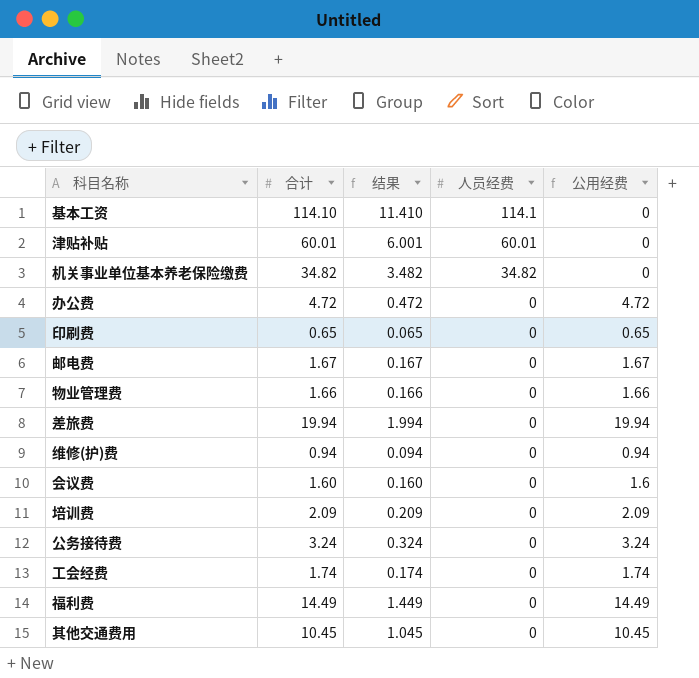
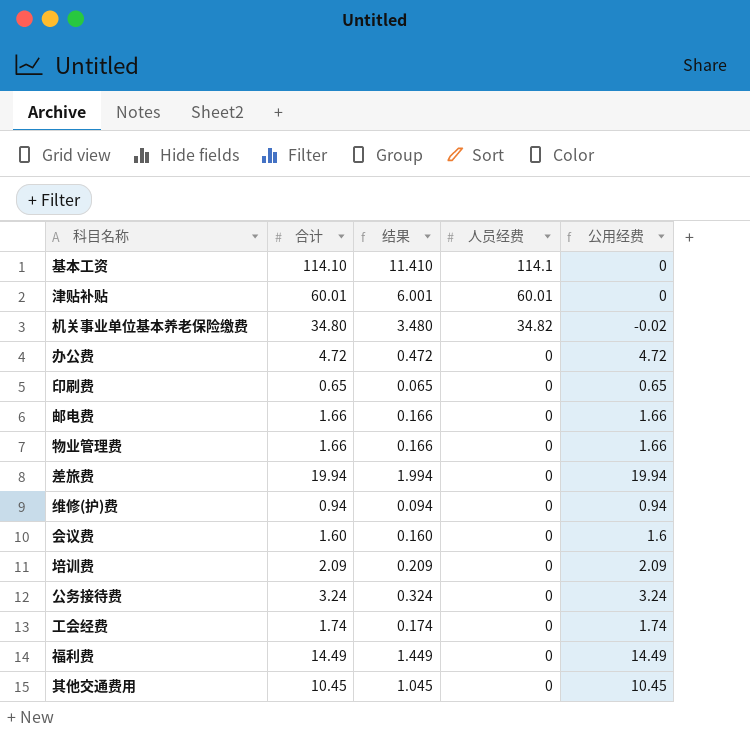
机关事业单位基本养老保险缴费 | 合计: 34.82 -> 34.80
机关事业单位基本养老保险缴费 | 结果: 3.482 -> 3.480
机关事业单位基本养老保险缴费 | 公用经费: 0 -> -0.02
邮电费 | 合计: 1.67 -> 1.66
邮电费 | 结果: 0.167 -> 0.166
邮电费 | 公用经费: 1.67 -> 1.66

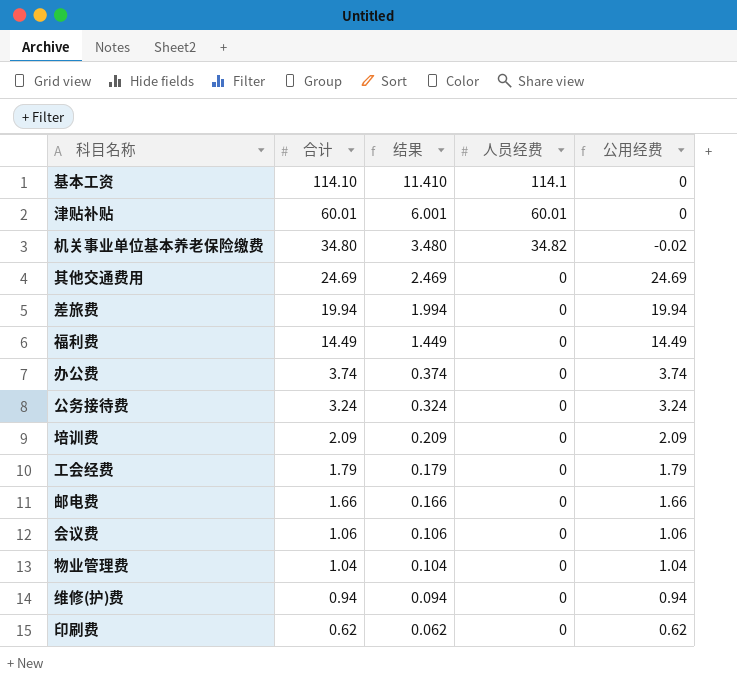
row order: 人员经费 descending -> 合计 descending
其他交通费用 | 合计: 10.45 -> 24.69
其他交通费用 | 结果: 1.045 -> 2.469
其他交通费用 | 公用经费: 10.45 -> 24.69
办公费 | 合计: 4.72 -> 3.74
办公费 | 结果: 0.472 -> 0.374
办公费 | 公用经费: 4.72 -> 3.74
工会经费 | 合计: 1.74 -> 1.79
工会经费 | 结果: 0.174 -> 0.179
工会经费 | 公用经费: 1.74 -> 1.79
会议费 | 合计: 1.60 -> 1.06
会议费 | 结果: 0.160 -> 0.106
会议费 | 公用经费: 1.6 -> 1.06
物业管理费 | 合计: 1.66 -> 1.04
物业管理费 | 结果: 0.166 -> 0.104
物业管理费 | 公用经费: 1.66 -> 1.04
印刷费 | 合计: 0.65 -> 0.62
印刷费 | 结果: 0.065 -> 0.062
印刷费 | 公用经费: 0.65 -> 0.62

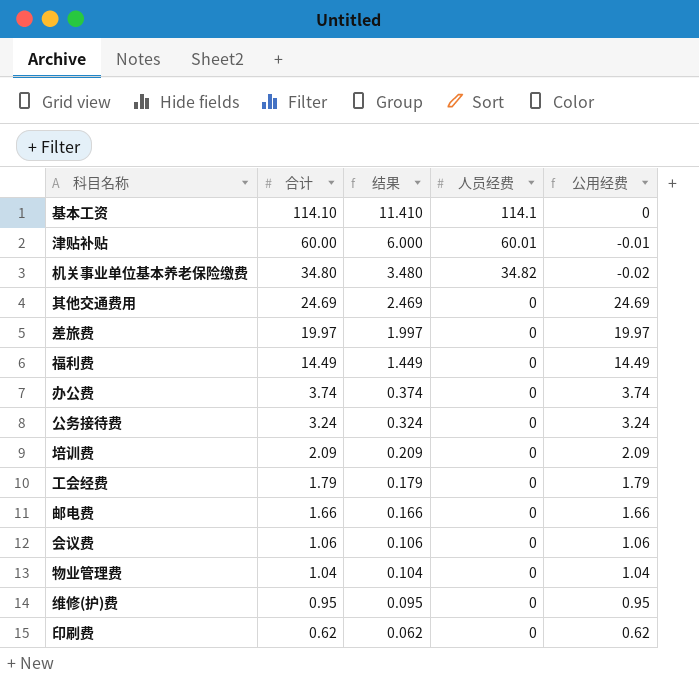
津贴补贴 | 合计: 60.01 -> 60.00
津贴补贴 | 结果: 6.001 -> 6.000
津贴补贴 | 公用经费: 0 -> -0.01
差旅费 | 合计: 19.94 -> 19.97
差旅费 | 结果: 1.994 -> 1.997
差旅费 | 公用经费: 19.94 -> 19.97
维修(护)费 | 合计: 0.94 -> 0.95
维修(护)费 | 结果: 0.094 -> 0.095
维修(护)费 | 公用经费: 0.94 -> 0.95

